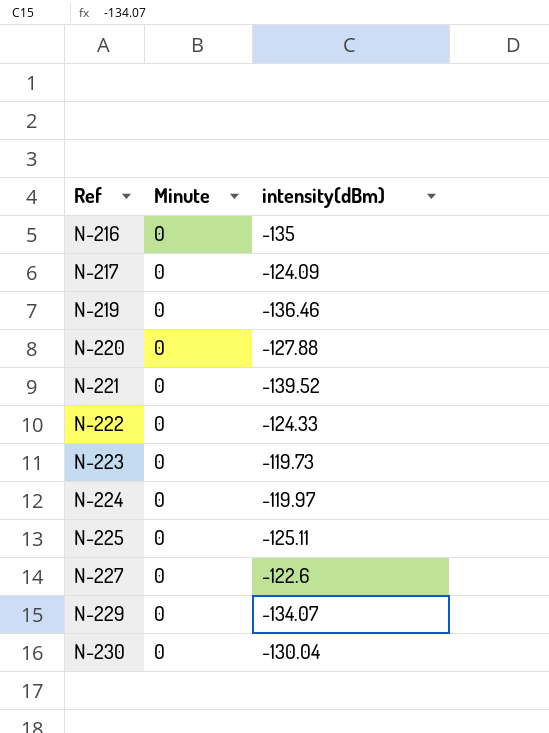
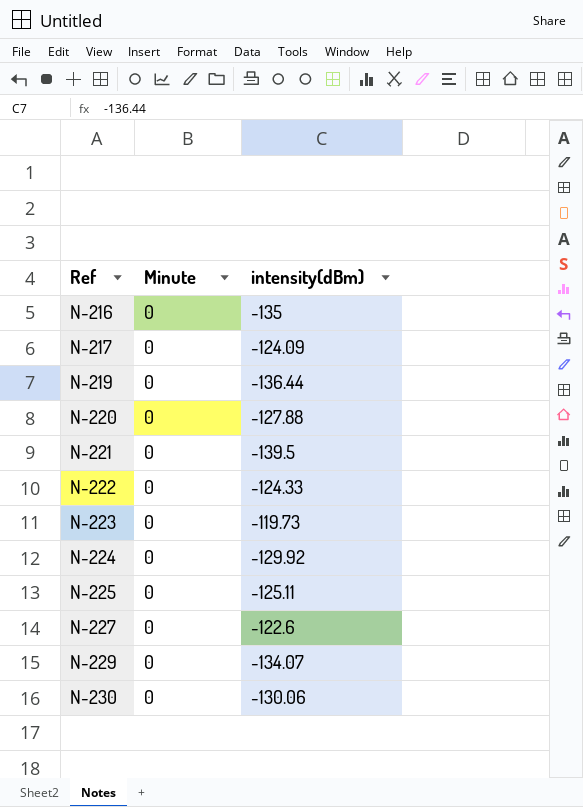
N-219 | intensity(dBm): -136.46 -> -136.44
N-221 | intensity(dBm): -139.52 -> -139.5
N-224 | intensity(dBm): -119.97 -> -129.92
N-230 | intensity(dBm): -130.04 -> -130.06

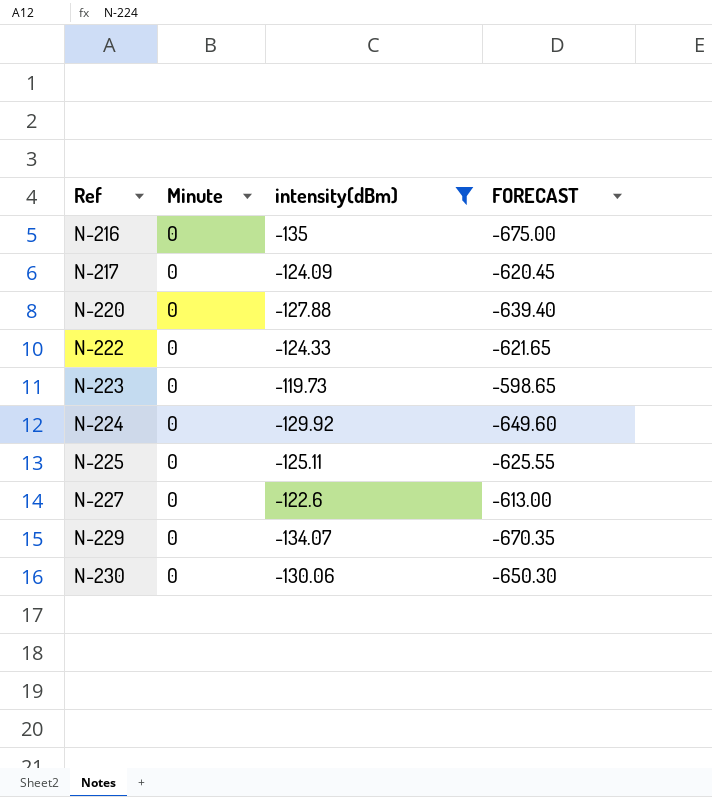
filter: none -> intensity(dBm) >= -135
column FORECAST | formula: none -> [intensity(dBm)] * 5

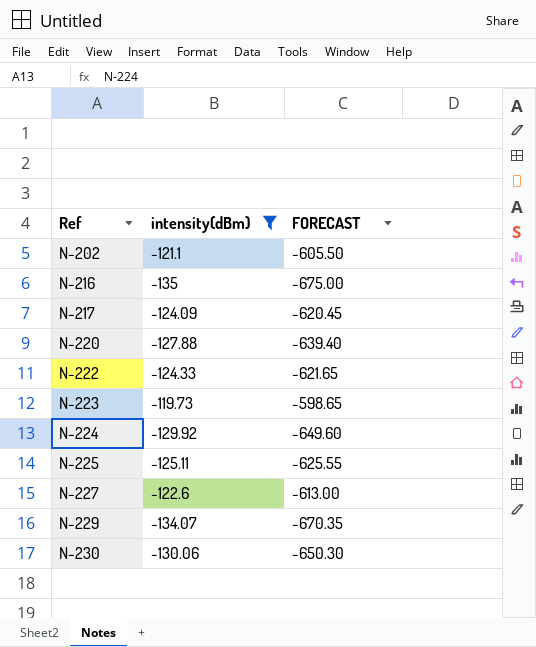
column Minute | position: 2 -> none
row N-202: none -> -121.1 | -605.50

